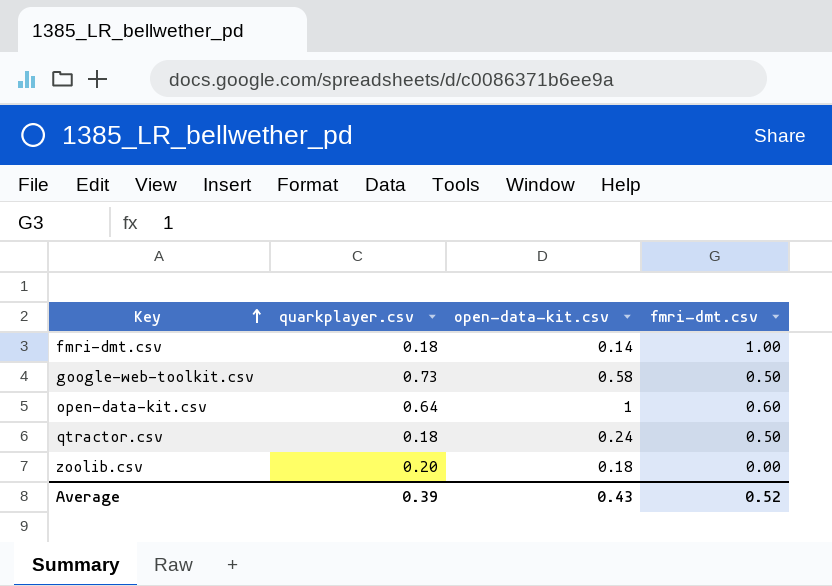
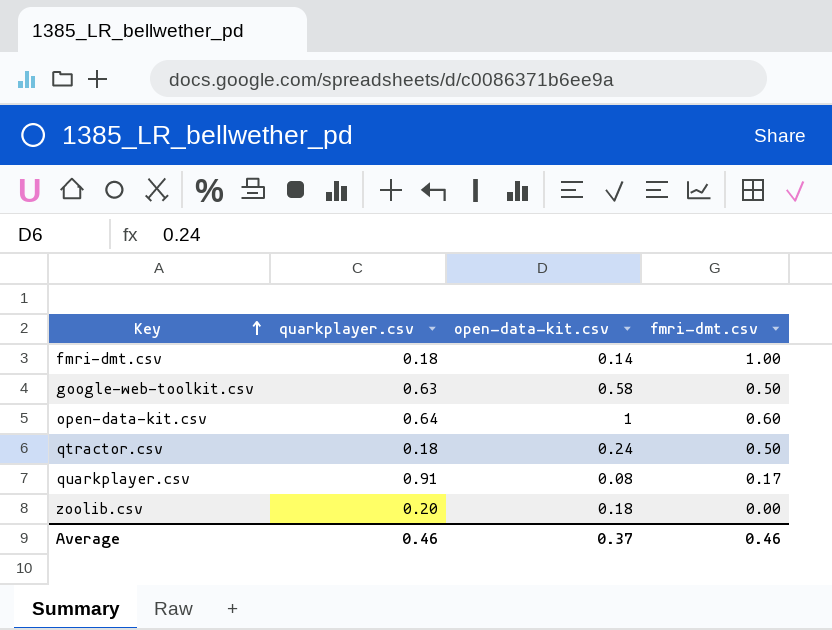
google-web-toolkit.csv | quarkplayer.csv: 0.73 -> 0.63
row quarkplayer.csv: none -> 0.91 | 0.08 | 0.17
Average | quarkplayer.csv: 0.39 -> 0.46
Average | open-data-kit.csv: 0.43 -> 0.37
Average | fmri-dmt.csv: 0.52 -> 0.46

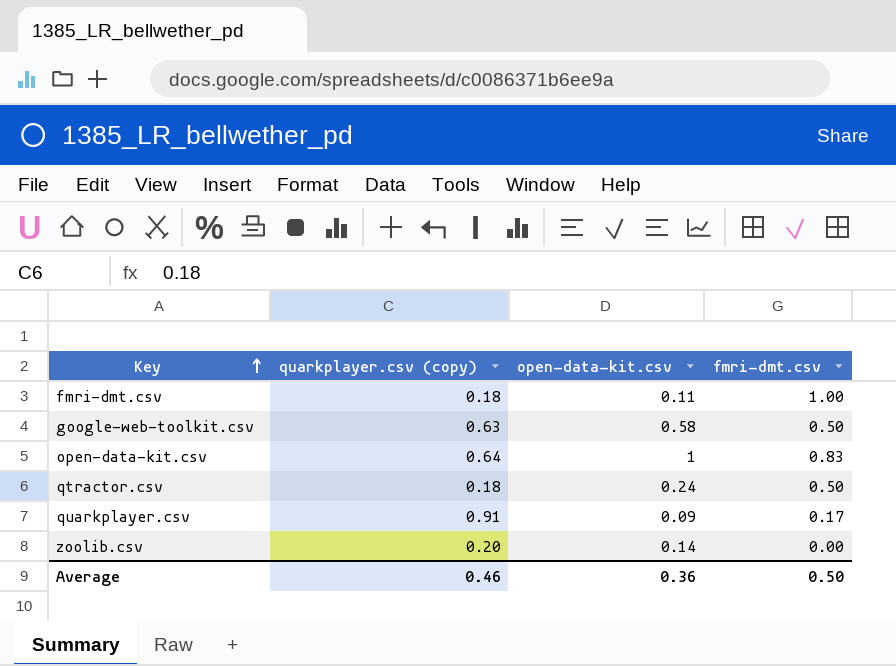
column name: quarkplayer.csv -> quarkplayer.csv (copy)
fmri-dmt.csv | open-data-kit.csv: 0.14 -> 0.11
open-data-kit.csv | fmri-dmt.csv: 0.60 -> 0.83
quarkplayer.csv | open-data-kit.csv: 0.08 -> 0.09
zoolib.csv | open-data-kit.csv: 0.18 -> 0.14
Average | open-data-kit.csv: 0.37 -> 0.36
Average | fmri-dmt.csv: 0.46 -> 0.50

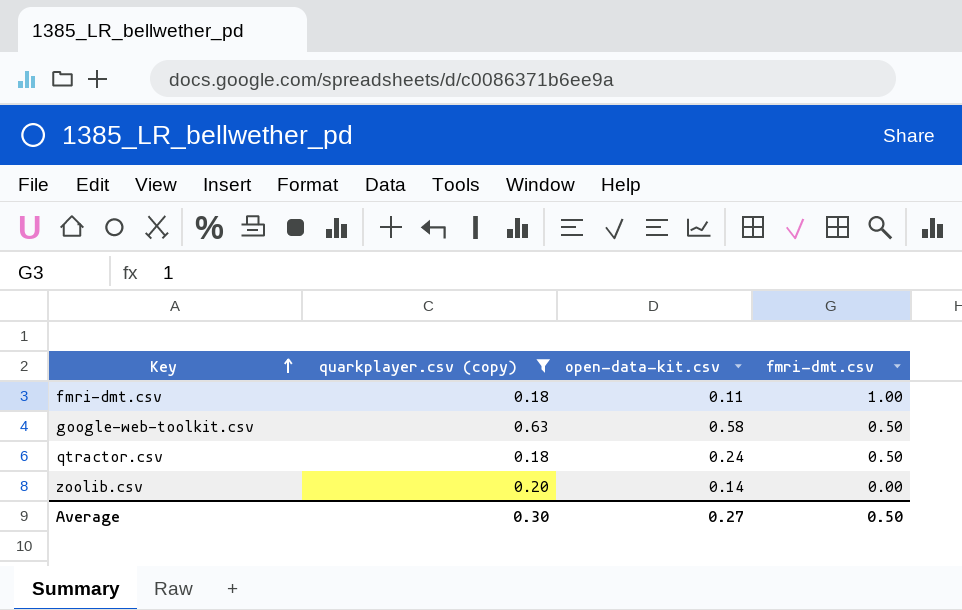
filter: none -> quarkplayer.csv (copy) <= 0.63
Average | quarkplayer.csv (copy): 0.46 -> 0.30
Average | open-data-kit.csv: 0.36 -> 0.27

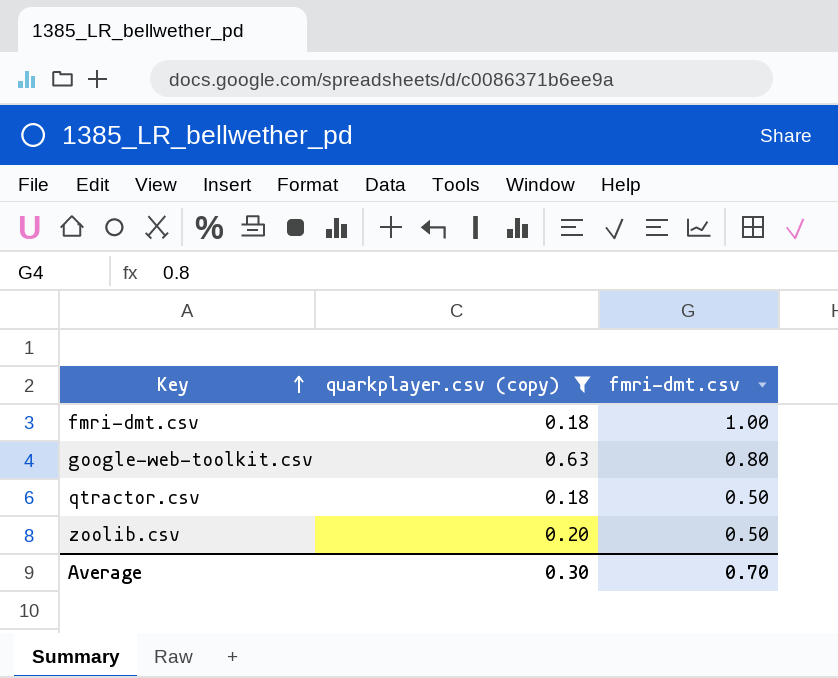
column open-data-kit.csv | position: 3 -> none
google-web-toolkit.csv | fmri-dmt.csv: 0.50 -> 0.80
zoolib.csv | fmri-dmt.csv: 0.00 -> 0.50
Average | fmri-dmt.csv: 0.50 -> 0.70

